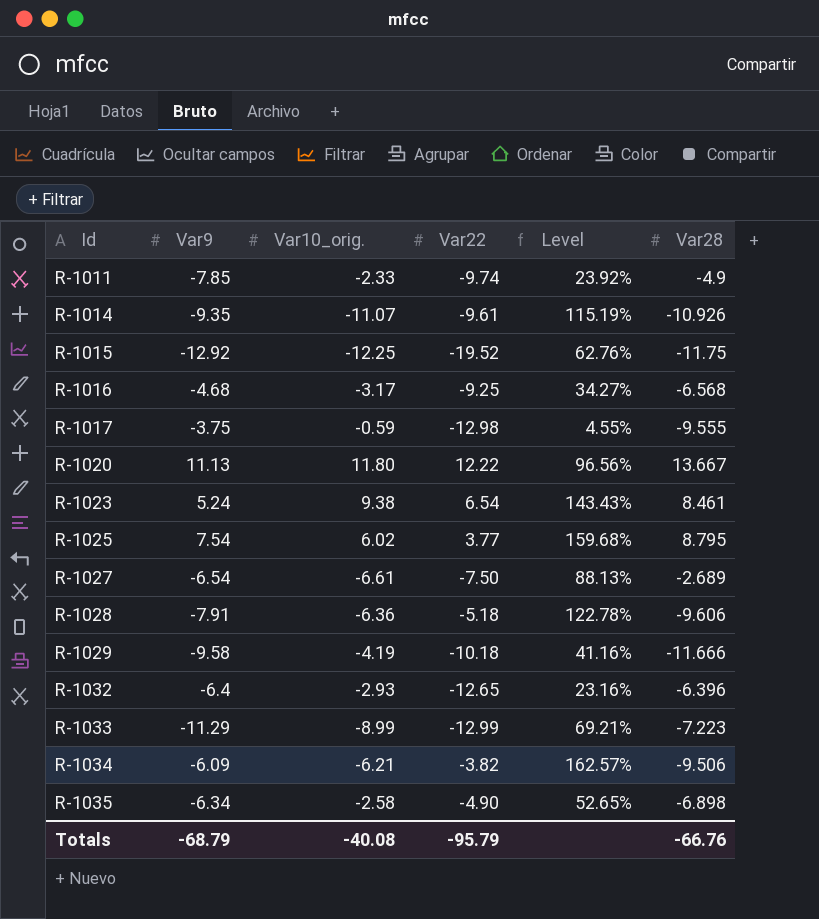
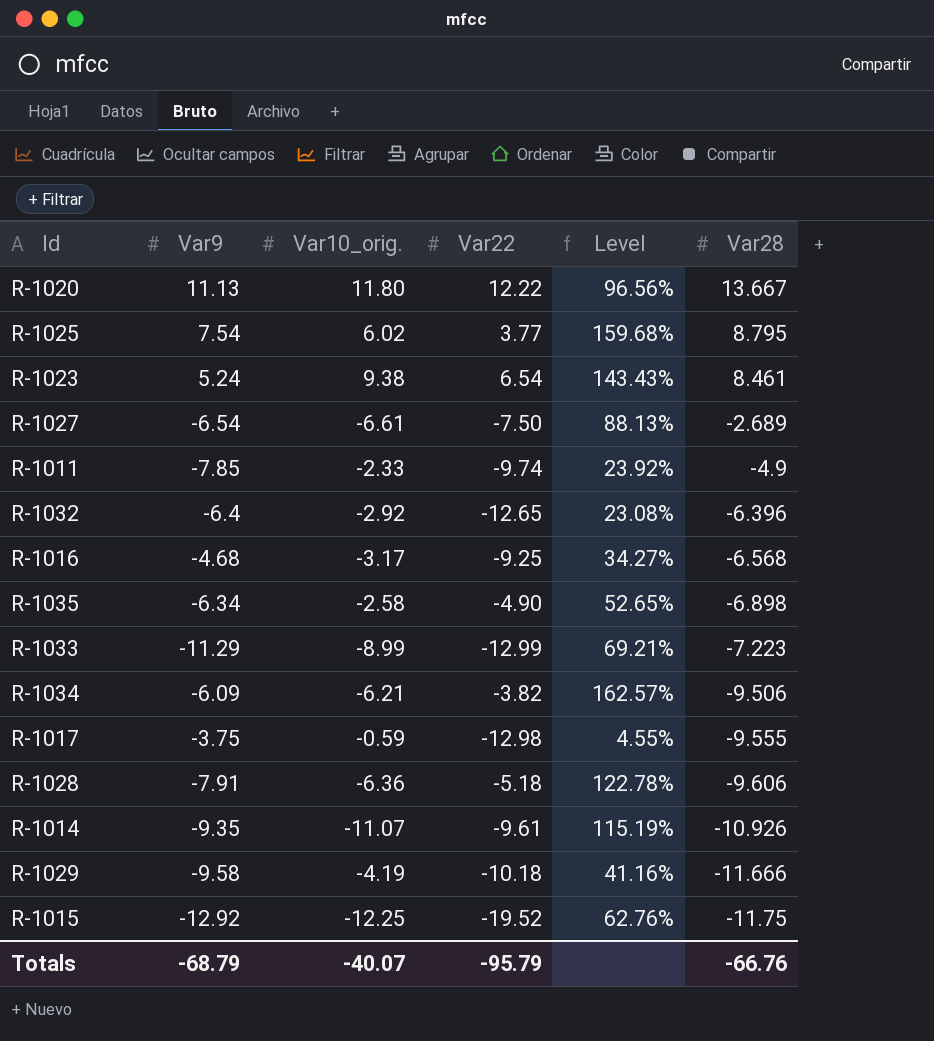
row order: Id ascending -> Var28 descending
R-1032 | Var10_orig.: -2.93 -> -2.92
R-1032 | Level: 23.16% -> 23.08%
Totals | Var10_orig.: -40.08 -> -40.07

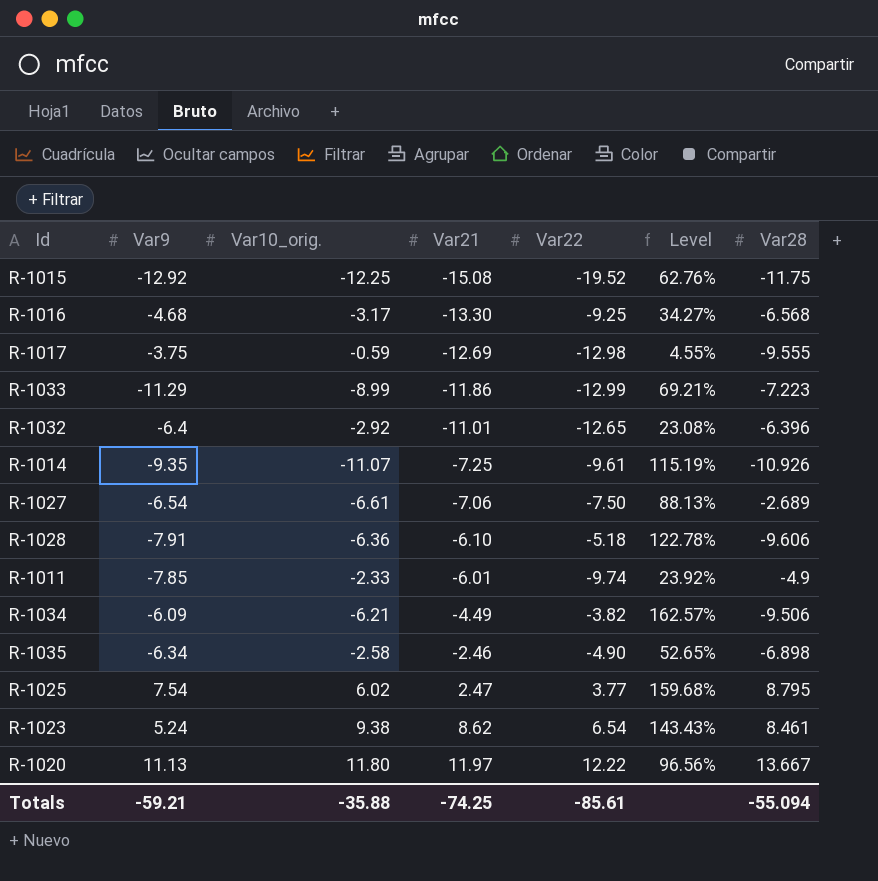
row order: Var28 descending -> Var21 ascending
column Var21 | position: none -> 4
row R-1029: -9.58 | -4.19 | -10.18 | 41.16% | -11.666 -> none
Totals | Var9: -68.79 -> -59.21
Totals | Var10_orig.: -40.07 -> -35.88
Totals | Var22: -95.79 -> -85.61
Totals | Var28: -66.76 -> -55.094

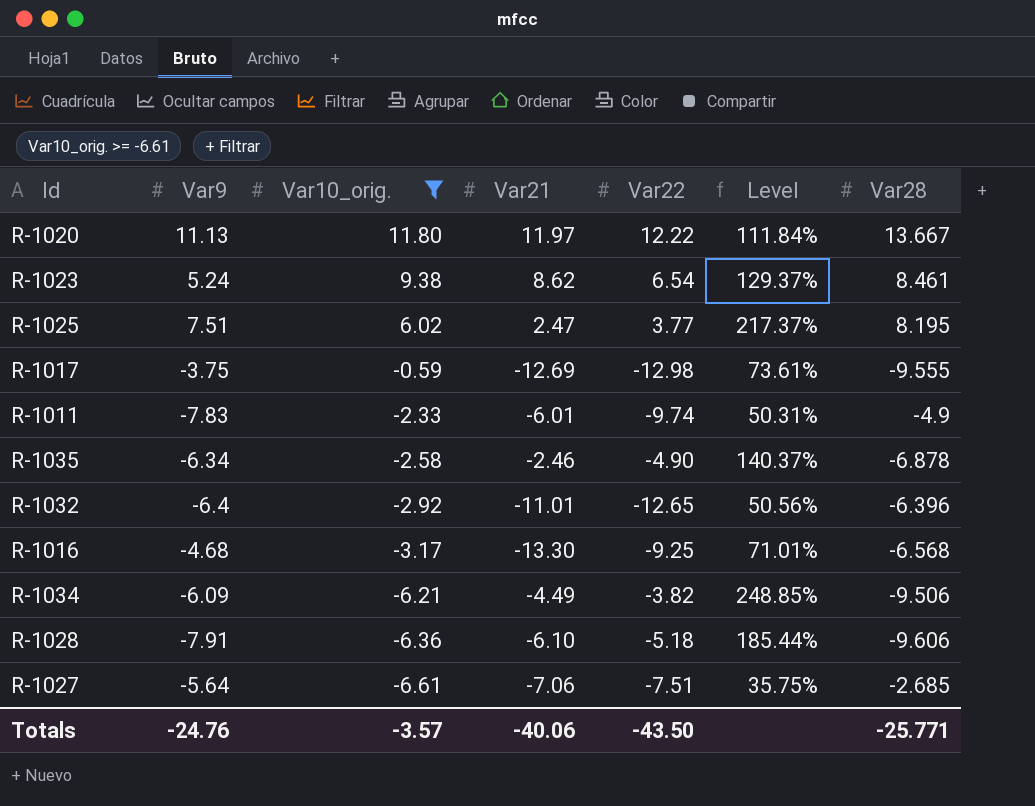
filter: none -> Var10_orig. >= -6.61
row order: Var21 ascending -> Var10_orig. descending
column Level | formula: [Var10_orig.] / [Var22] -> [Var28] / [Var22]
R-1025 | Var9: 7.54 -> 7.51
R-1025 | Var28: 8.795 -> 8.195
R-1011 | Var9: -7.85 -> -7.83
R-1035 | Var28: -6.898 -> -6.878
R-1027 | Var9: -6.54 -> -5.64
R-1027 | Var22: -7.50 -> -7.51
R-1027 | Var28: -2.689 -> -2.685
Totals | Var9: -59.21 -> -24.76
Totals | Var10_orig.: -35.88 -> -3.57
Totals | Var21: -74.25 -> -40.06
Totals | Var22: -85.61 -> -43.50
Totals | Var28: -55.094 -> -25.771

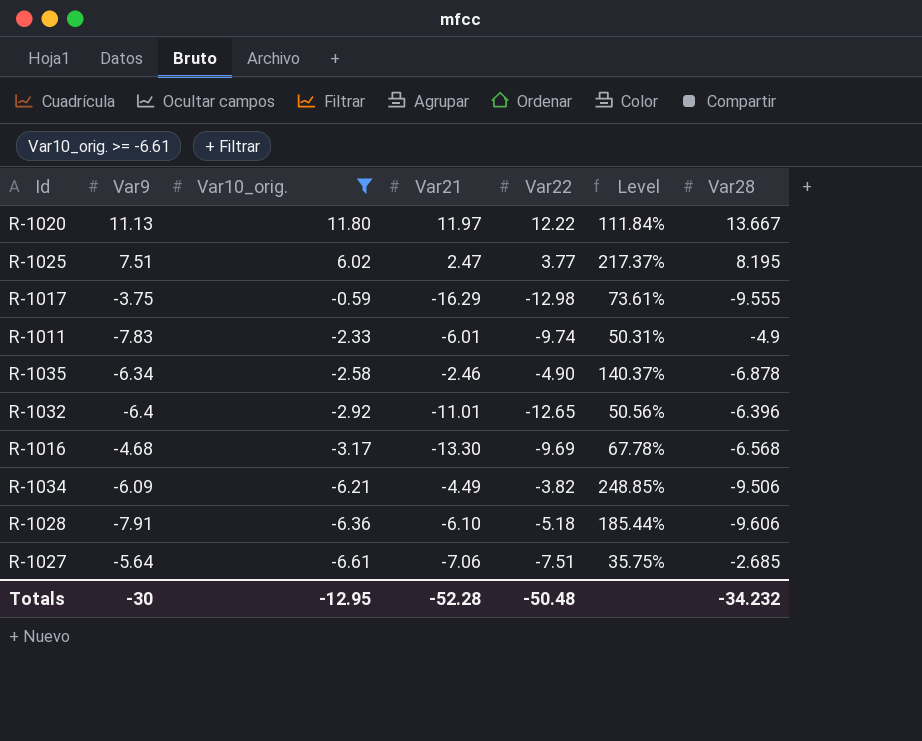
row R-1023: 5.24 | 9.38 | 8.62 | 6.54 | 129.37% | 8.461 -> none
R-1017 | Var21: -12.69 -> -16.29
R-1016 | Var22: -9.25 -> -9.69
R-1016 | Level: 71.01% -> 67.78%
Totals | Var9: -24.76 -> -30
Totals | Var10_orig.: -3.57 -> -12.95
Totals | Var21: -40.06 -> -52.28
Totals | Var22: -43.50 -> -50.48
Totals | Var28: -25.771 -> -34.232

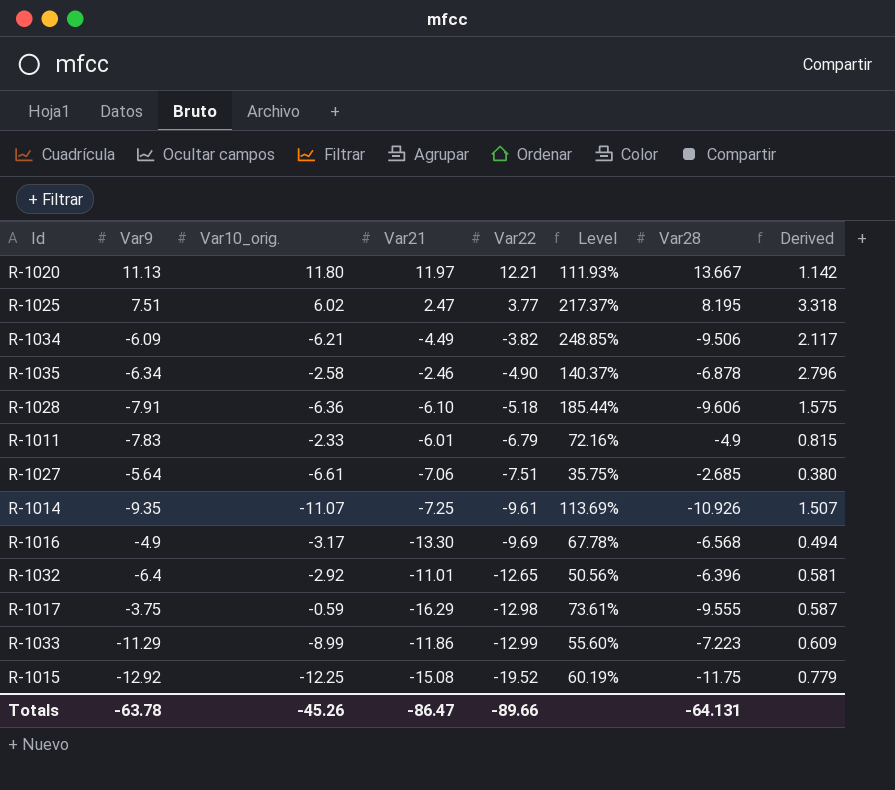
filter: Var10_orig. >= -6.61 -> none
row order: Var10_orig. descending -> Var22 descending
column Derived | formula: none -> [Var28] / [Var21]
R-1020 | Var22: 12.22 -> 12.21
R-1020 | Level: 111.84% -> 111.93%
R-1011 | Var22: -9.74 -> -6.79
R-1011 | Level: 50.31% -> 72.16%
R-1016 | Var9: -4.68 -> -4.9
Totals | Var9: -30 -> -63.78
Totals | Var10_orig.: -12.95 -> -45.26
Totals | Var21: -52.28 -> -86.47
Totals | Var22: -50.48 -> -89.66
Totals | Var28: -34.232 -> -64.131

